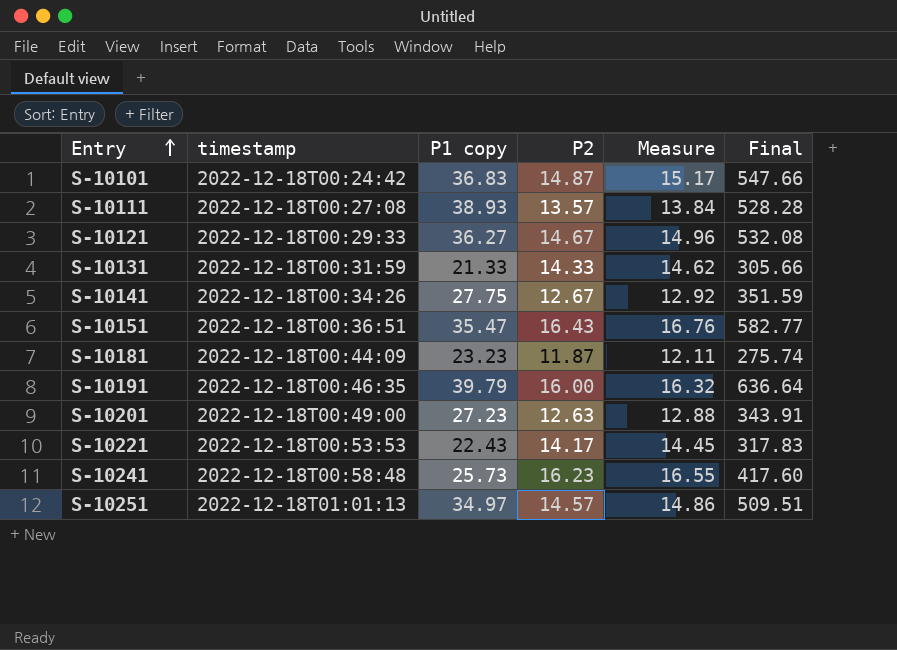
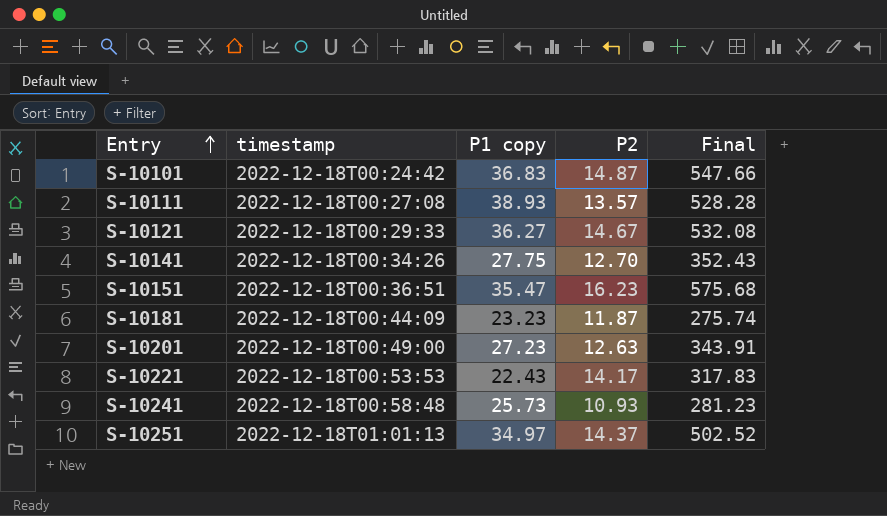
column Measure | formula: [P2] * 1.02 -> none
row S-10131: 2022-12-18T00:31:59 | 21.33 | 14.33 | 14.62 | 305.66 -> none
row S-10191: 2022-12-18T00:46:35 | 39.79 | 16.00 | 16.32 | 636.64 -> none
S-10141 | P2: 12.67 -> 12.70
S-10141 | Final: 351.59 -> 352.43
S-10151 | P2: 16.43 -> 16.23
S-10151 | Final: 582.77 -> 575.68
S-10241 | P2: 16.23 -> 10.93
S-10241 | Final: 417.60 -> 281.23
S-10251 | P2: 14.57 -> 14.37
S-10251 | Final: 509.51 -> 502.52

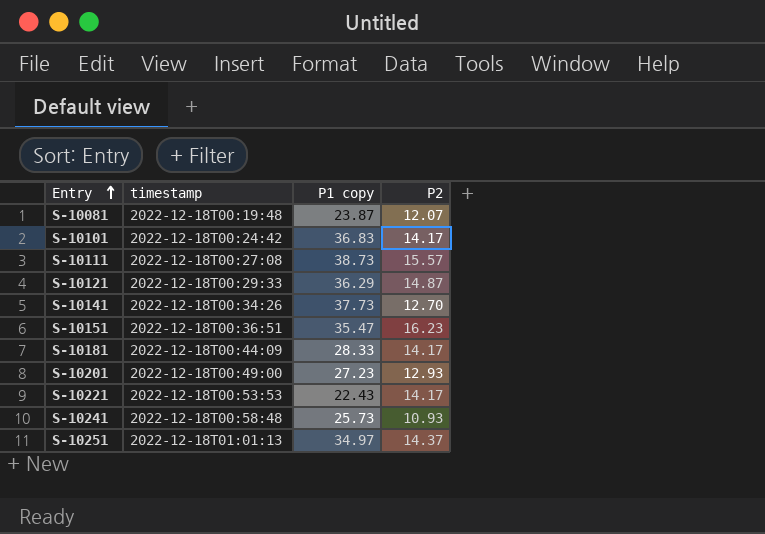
column Final | formula: [P1 copy] * [P2] -> none
row S-10081: none -> 2022-12-18T00:19:48 | 23.87 | 12.07
S-10101 | P2: 14.87 -> 14.17
S-10111 | P1 copy: 38.93 -> 38.73
S-10111 | P2: 13.57 -> 15.57
S-10121 | P1 copy: 36.27 -> 36.29
S-10121 | P2: 14.67 -> 14.87
S-10141 | P1 copy: 27.75 -> 37.73
S-10181 | P1 copy: 23.23 -> 28.33
S-10181 | P2: 11.87 -> 14.17
S-10201 | P2: 12.63 -> 12.93

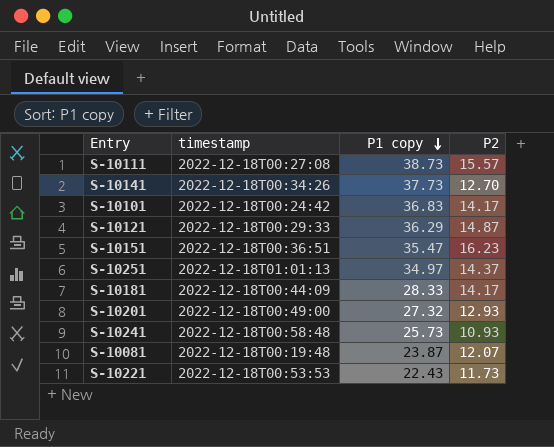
row order: Entry ascending -> P1 copy descending
S-10201 | P1 copy: 27.23 -> 27.32
S-10221 | P2: 14.17 -> 11.73

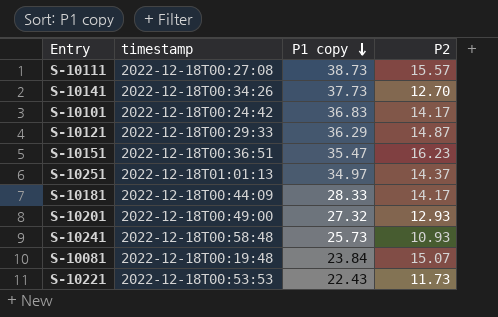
S-10081 | P1 copy: 23.87 -> 23.84
S-10081 | P2: 12.07 -> 15.07

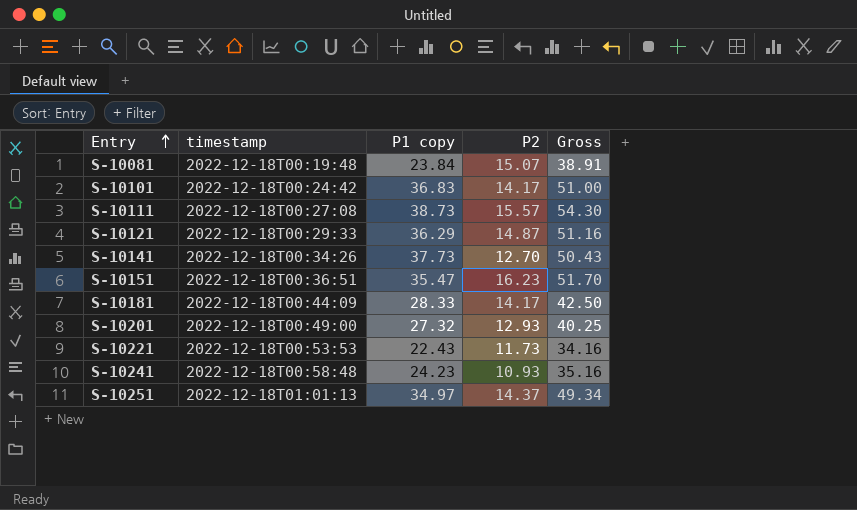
row order: P1 copy descending -> Entry ascending
column Gross | formula: none -> [P1 copy] + [P2]
S-10241 | P1 copy: 25.73 -> 24.23

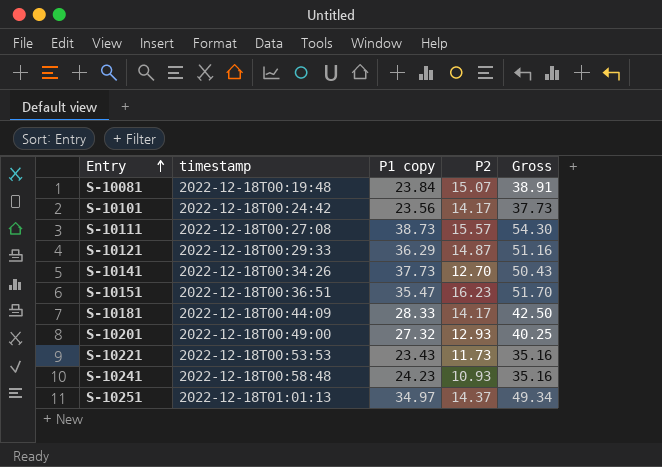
S-10101 | P1 copy: 36.83 -> 23.56
S-10101 | Gross: 51.00 -> 37.73
S-10221 | P1 copy: 22.43 -> 23.43
S-10221 | Gross: 34.16 -> 35.16

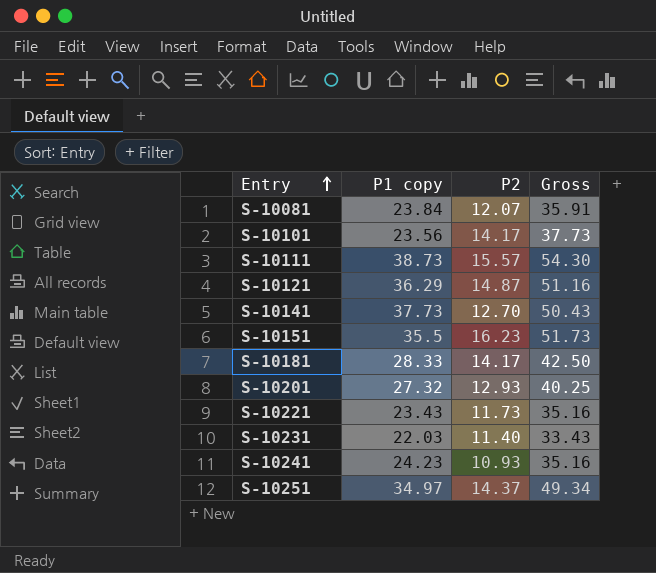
column timestamp | position: 2 -> none
S-10081 | P2: 15.07 -> 12.07
S-10081 | Gross: 38.91 -> 35.91
S-10151 | P1 copy: 35.47 -> 35.5
S-10151 | Gross: 51.70 -> 51.73
row S-10231: none -> 22.03 | 11.40 | 33.43

